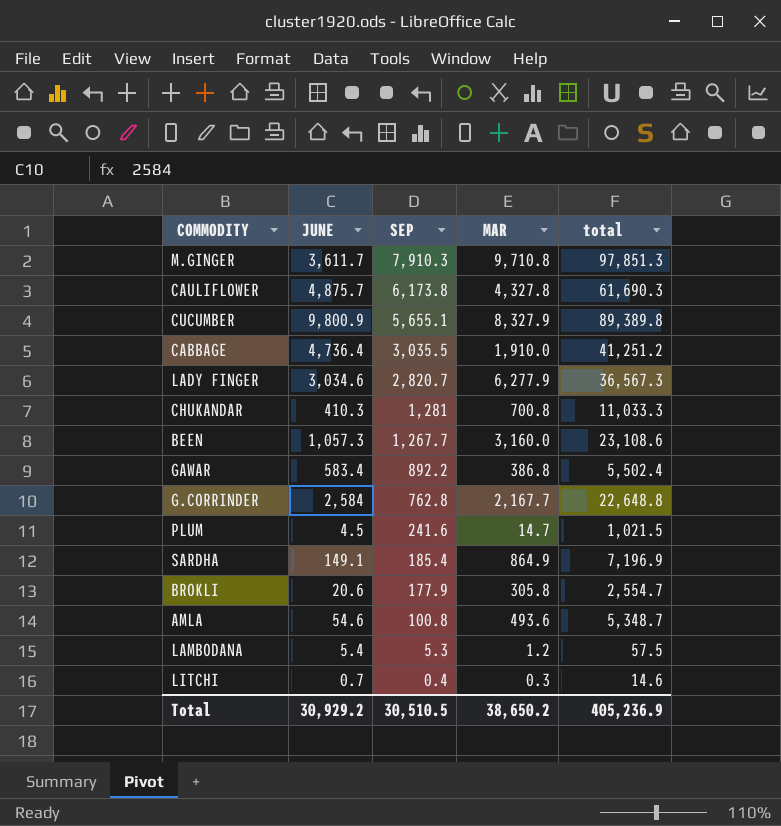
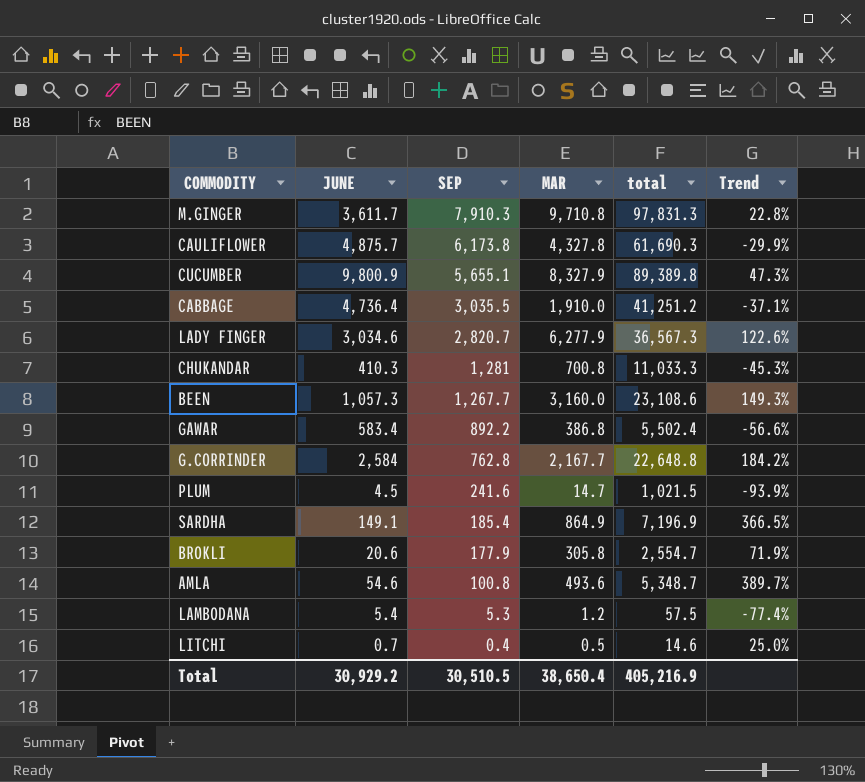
column Trend | formula: none -> ([MAR] - [SEP]) / [SEP]
M.GINGER | total: 97,851.3 -> 97,831.3
LITCHI | MAR: 0.3 -> 0.5
Total | MAR: 38,650.2 -> 38,650.4
Total | total: 405,236.9 -> 405,216.9

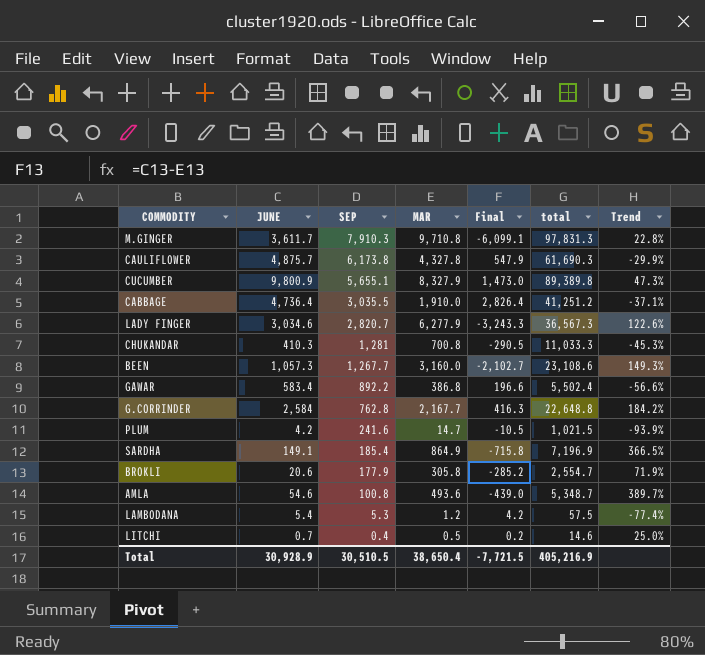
column Final | formula: none -> [JUNE] - [MAR]
PLUM | JUNE: 4.5 -> 4.2
Total | JUNE: 30,929.2 -> 30,928.9

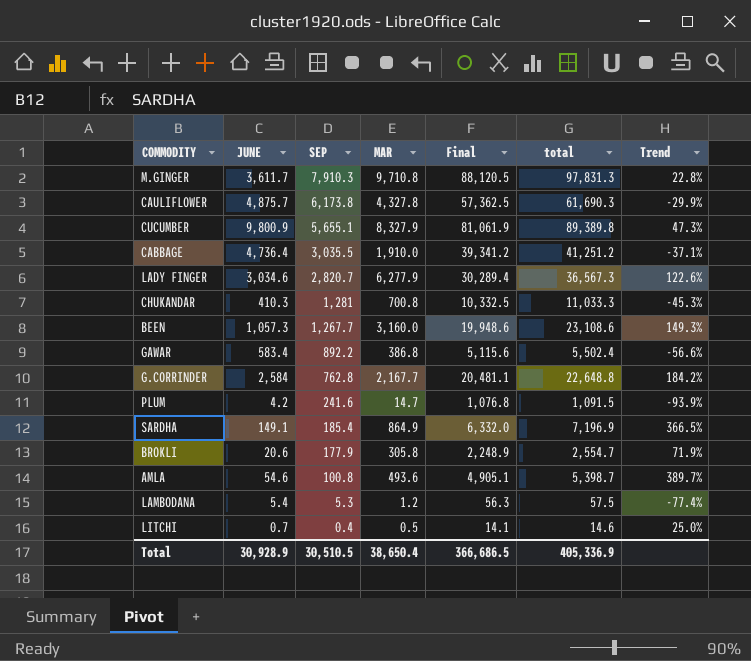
column Final | formula: [JUNE] - [MAR] -> [total] - [MAR]
PLUM | total: 1,021.5 -> 1,091.5
AMLA | total: 5,348.7 -> 5,398.7
Total | Final: -7,721.5 -> 366,686.5
Total | total: 405,216.9 -> 405,336.9

